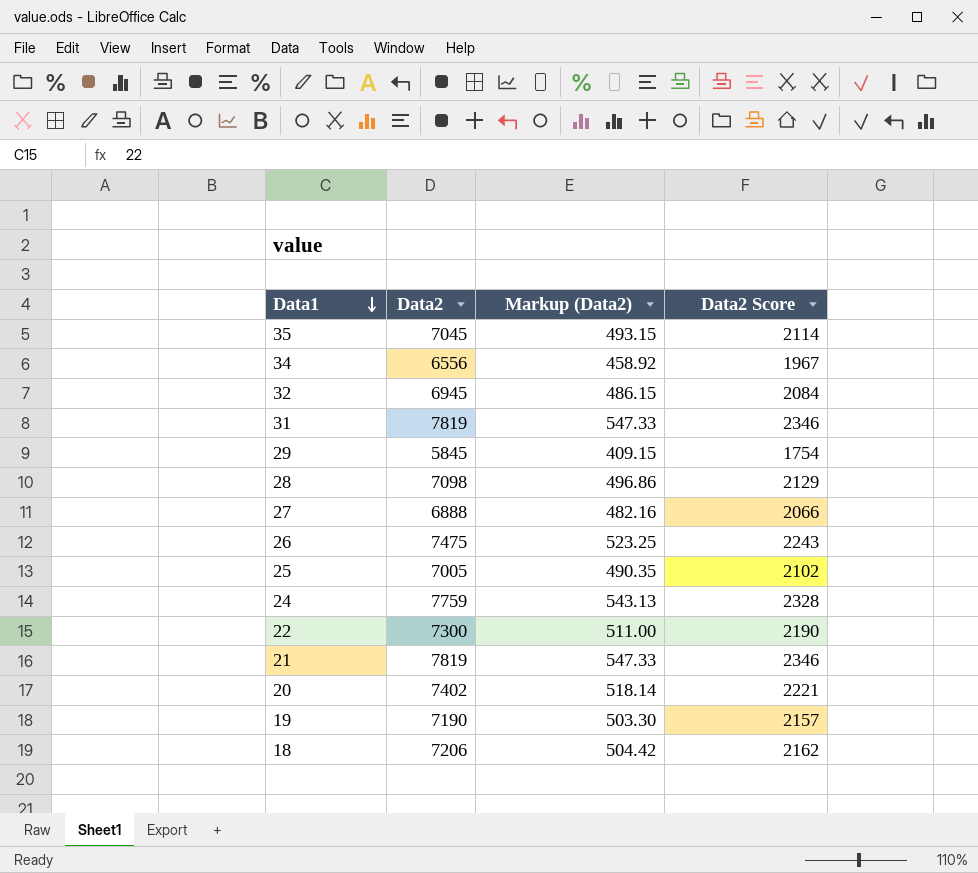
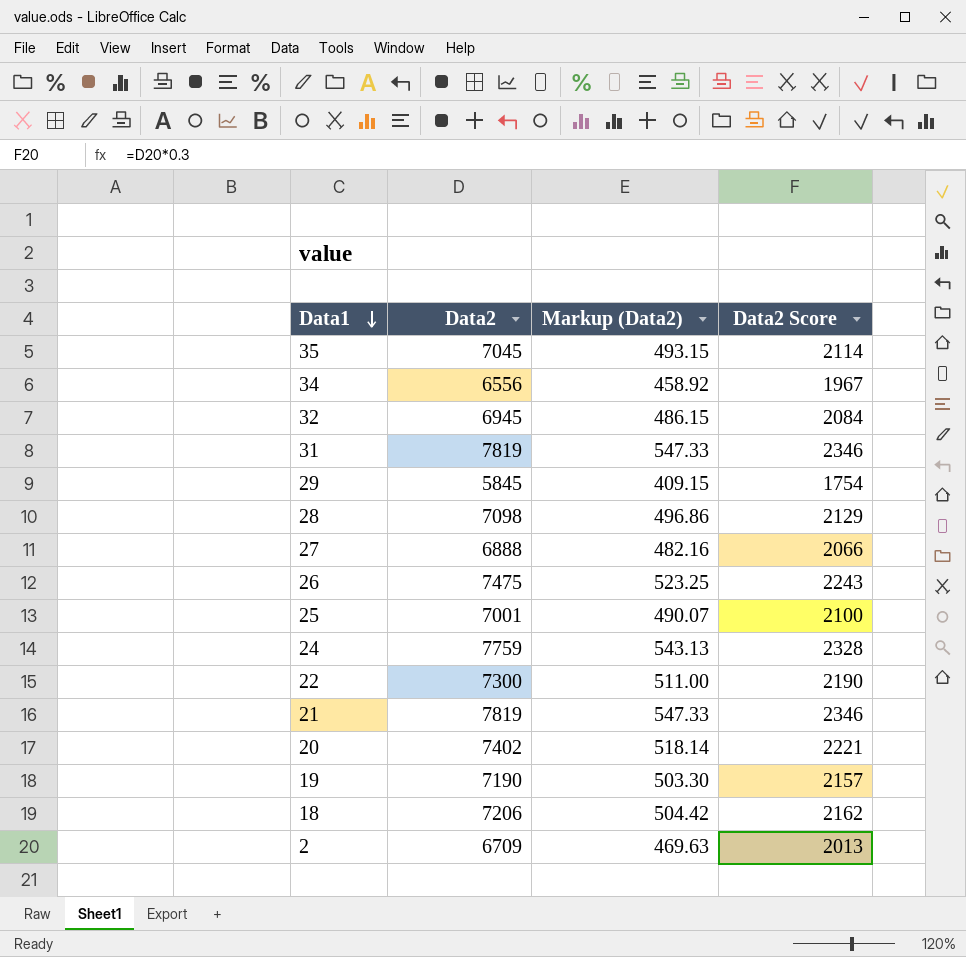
25 | Data2: 7005 -> 7001
25 | Markup (Data2): 490.35 -> 490.07
25 | Data2 Score: 2102 -> 2100
row 2: none -> 6709 | 469.63 | 2013

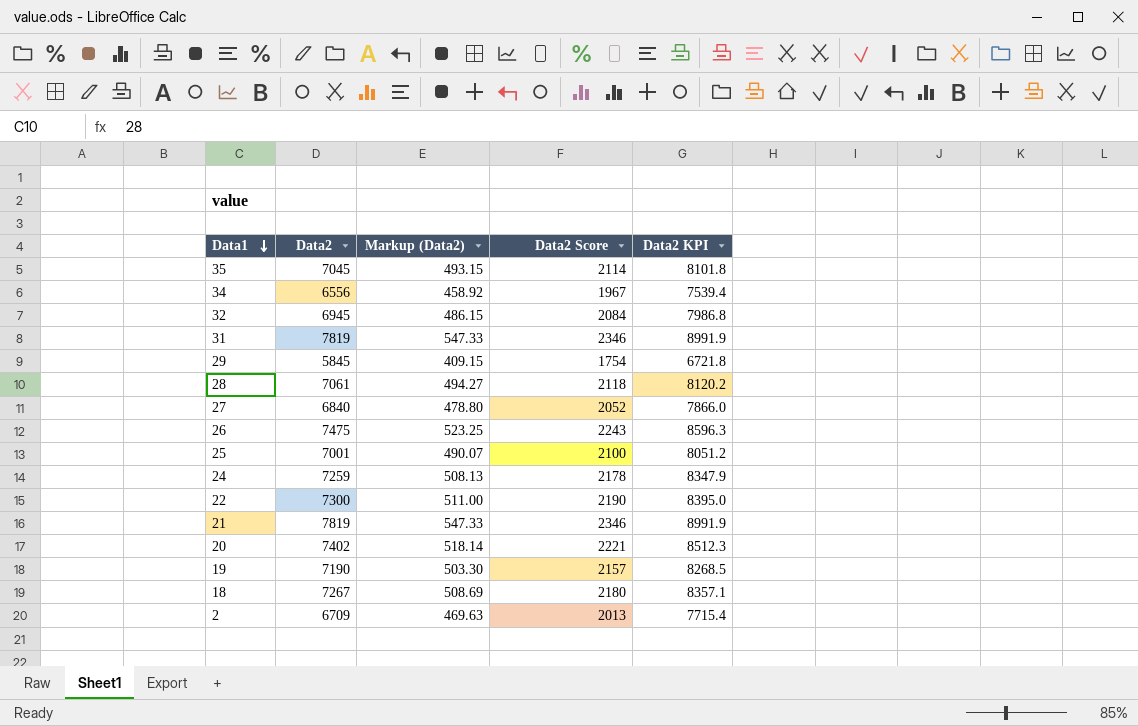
column Data2 KPI | formula: none -> [Data2] * 1.15
28 | Data2: 7098 -> 7061
28 | Markup (Data2): 496.86 -> 494.27
28 | Data2 Score: 2129 -> 2118
27 | Data2: 6888 -> 6840
27 | Markup (Data2): 482.16 -> 478.80
27 | Data2 Score: 2066 -> 2052
24 | Data2: 7759 -> 7259
24 | Markup (Data2): 543.13 -> 508.13
24 | Data2 Score: 2328 -> 2178
18 | Data2: 7206 -> 7267
18 | Markup (Data2): 504.42 -> 508.69
18 | Data2 Score: 2162 -> 2180

